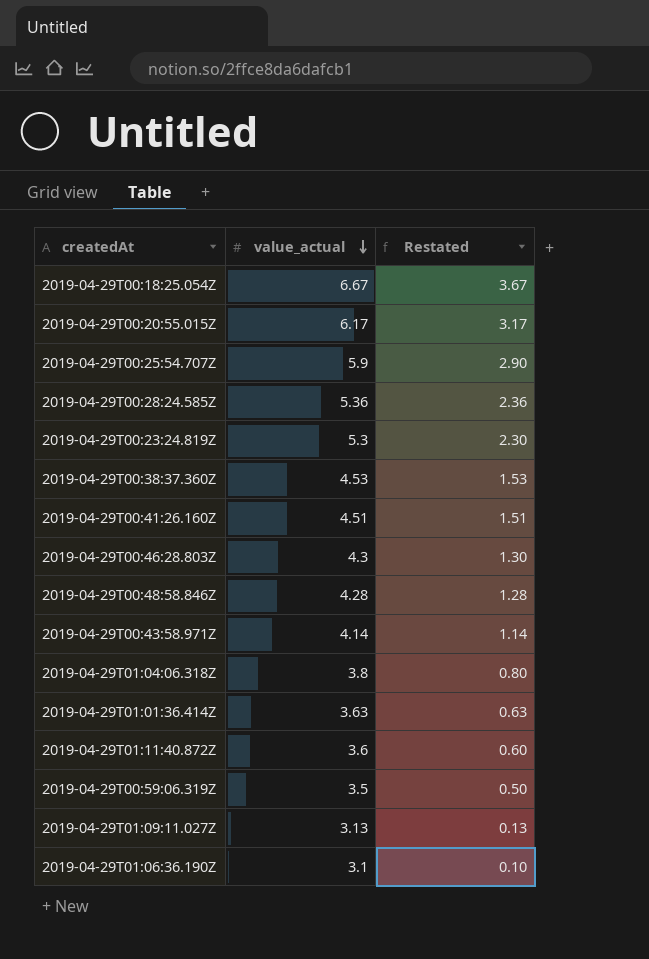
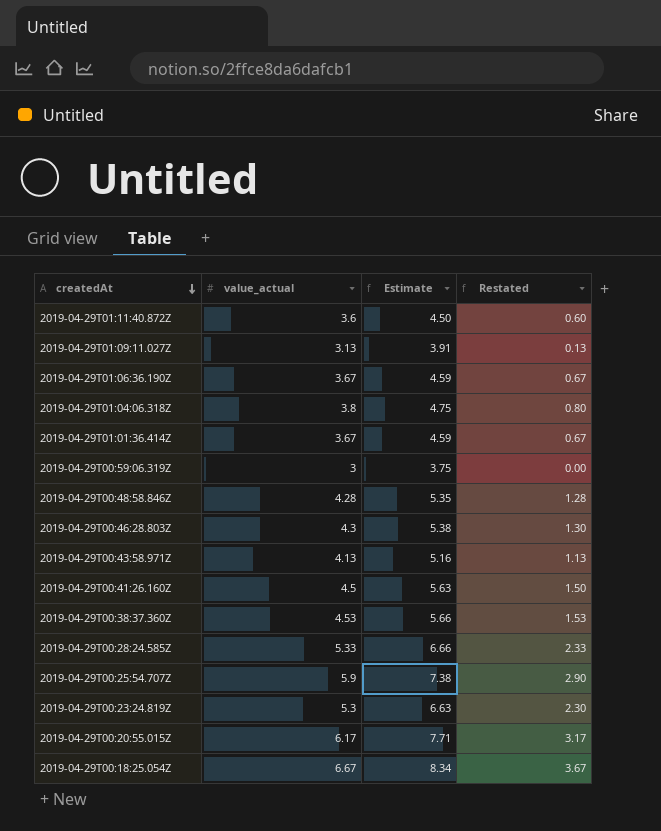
row order: value_actual descending -> createdAt descending
column Estimate | formula: none -> [value_actual] * 1.25
2019-04-29T01:06:36.190Z | value_actual: 3.1 -> 3.67
2019-04-29T01:06:36.190Z | Restated: 0.10 -> 0.67
2019-04-29T01:01:36.414Z | value_actual: 3.63 -> 3.67
2019-04-29T01:01:36.414Z | Restated: 0.63 -> 0.67
2019-04-29T00:59:06.319Z | value_actual: 3.5 -> 3
2019-04-29T00:59:06.319Z | Restated: 0.50 -> 0.00
2019-04-29T00:43:58.971Z | value_actual: 4.14 -> 4.13
2019-04-29T00:43:58.971Z | Restated: 1.14 -> 1.13
2019-04-29T00:41:26.160Z | value_actual: 4.51 -> 4.5
2019-04-29T00:41:26.160Z | Restated: 1.51 -> 1.50
2019-04-29T00:28:24.585Z | value_actual: 5.36 -> 5.33
2019-04-29T00:28:24.585Z | Restated: 2.36 -> 2.33

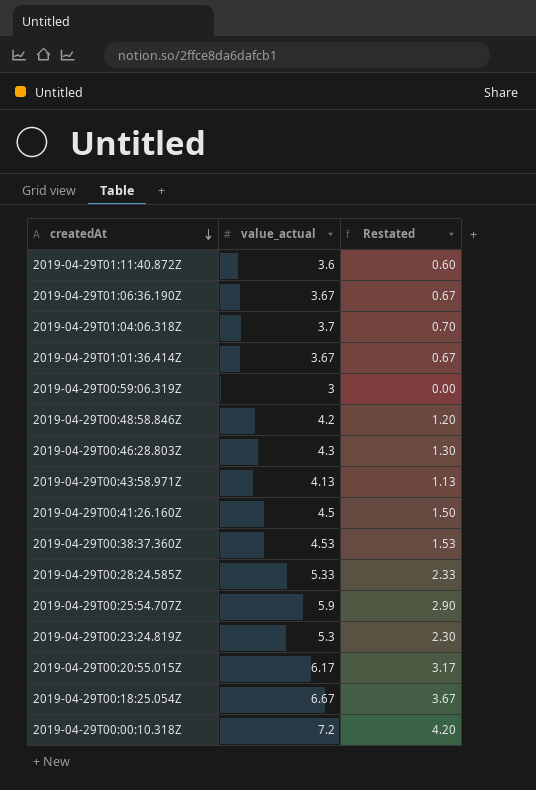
column Estimate | formula: [value_actual] * 1.25 -> none
row 2019-04-29T01:09:11.027Z: 3.13 | 3.91 | 0.13 -> none
2019-04-29T01:04:06.318Z | value_actual: 3.8 -> 3.7
2019-04-29T01:04:06.318Z | Restated: 0.80 -> 0.70
2019-04-29T00:48:58.846Z | value_actual: 4.28 -> 4.2
2019-04-29T00:48:58.846Z | Restated: 1.28 -> 1.20
row 2019-04-29T00:00:10.318Z: none -> 7.2 | 4.20

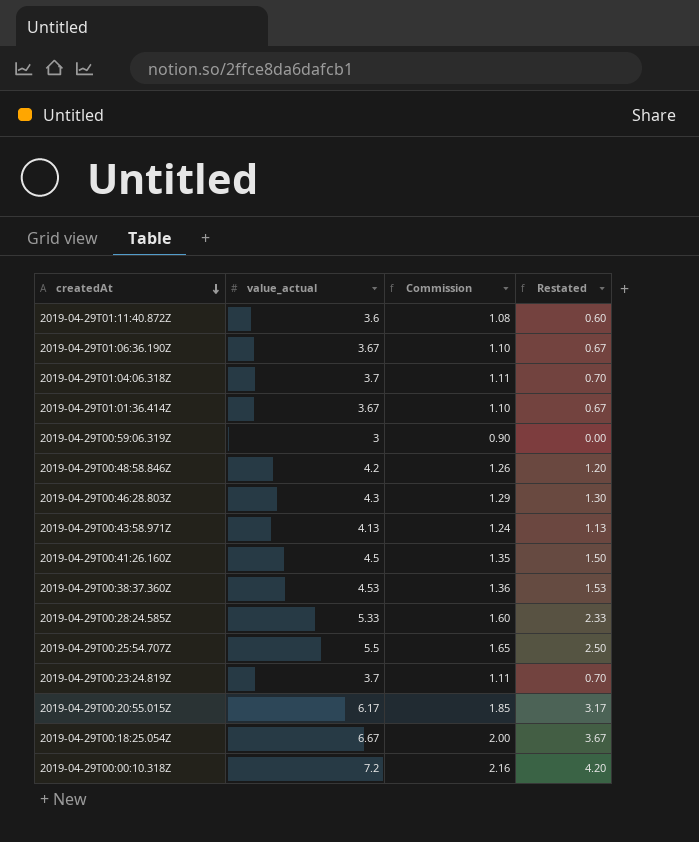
column Commission | formula: none -> [value_actual] * 0.3
2019-04-29T00:25:54.707Z | value_actual: 5.9 -> 5.5
2019-04-29T00:25:54.707Z | Restated: 2.90 -> 2.50
2019-04-29T00:23:24.819Z | value_actual: 5.3 -> 3.7
2019-04-29T00:23:24.819Z | Restated: 2.30 -> 0.70

